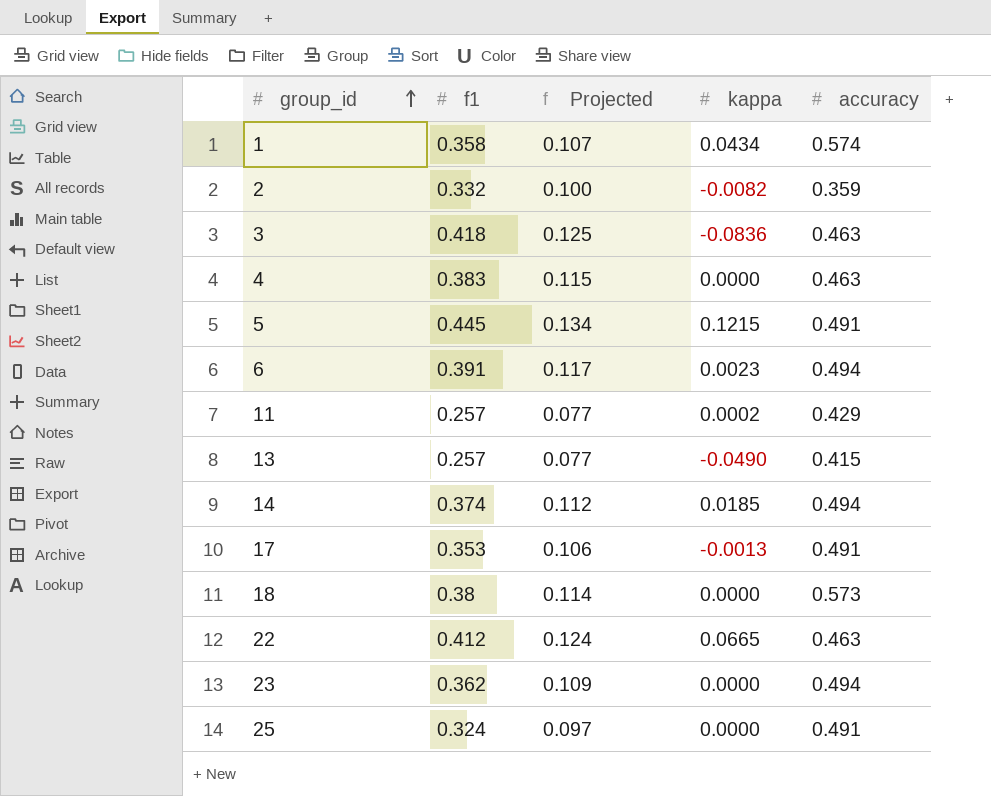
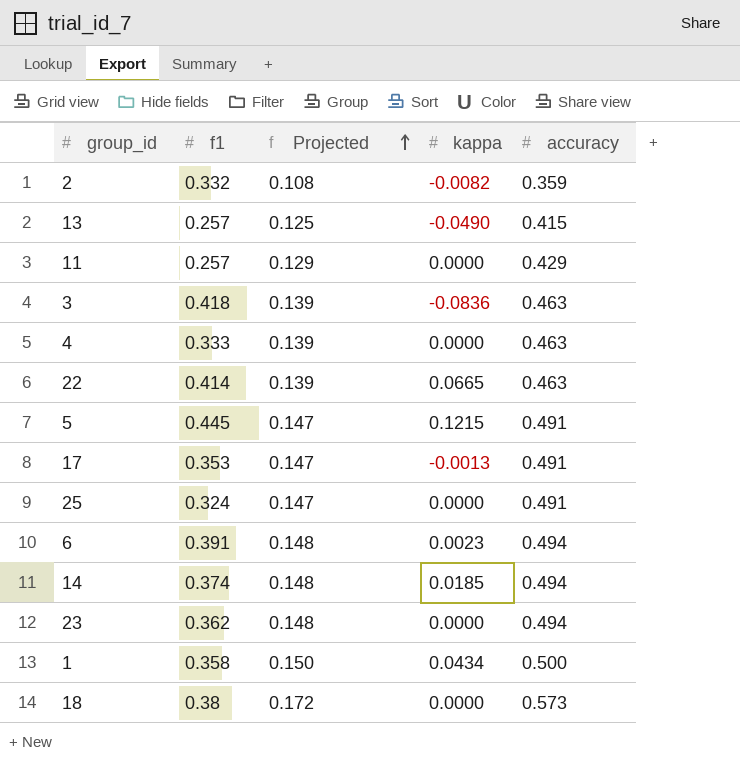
row order: group_id ascending -> Projected ascending
column Projected | formula: [f1] * 0.3 -> [accuracy] * 0.3
11 | kappa: 0.0002 -> 0.0000
4 | f1: 0.383 -> 0.333
22 | f1: 0.412 -> 0.414
1 | accuracy: 0.574 -> 0.500

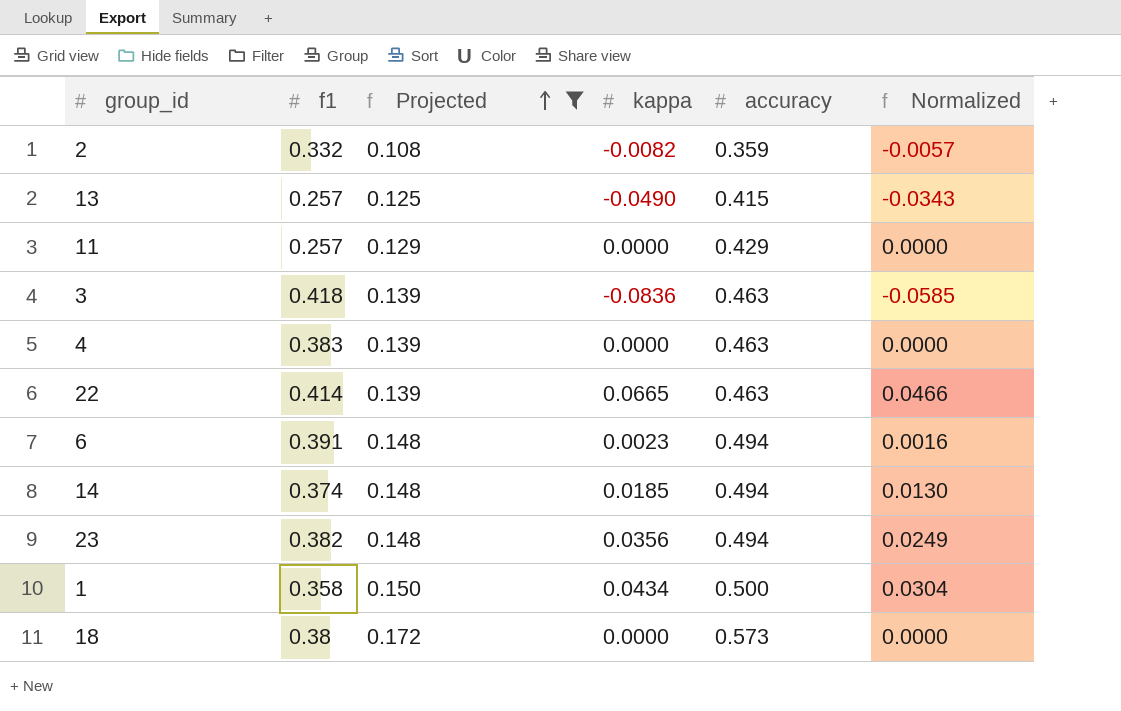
filter: none -> Projected != 0.147
column Normalized | formula: none -> [kappa] * 0.7
4 | f1: 0.333 -> 0.383
23 | f1: 0.362 -> 0.382
23 | kappa: 0.0000 -> 0.0356

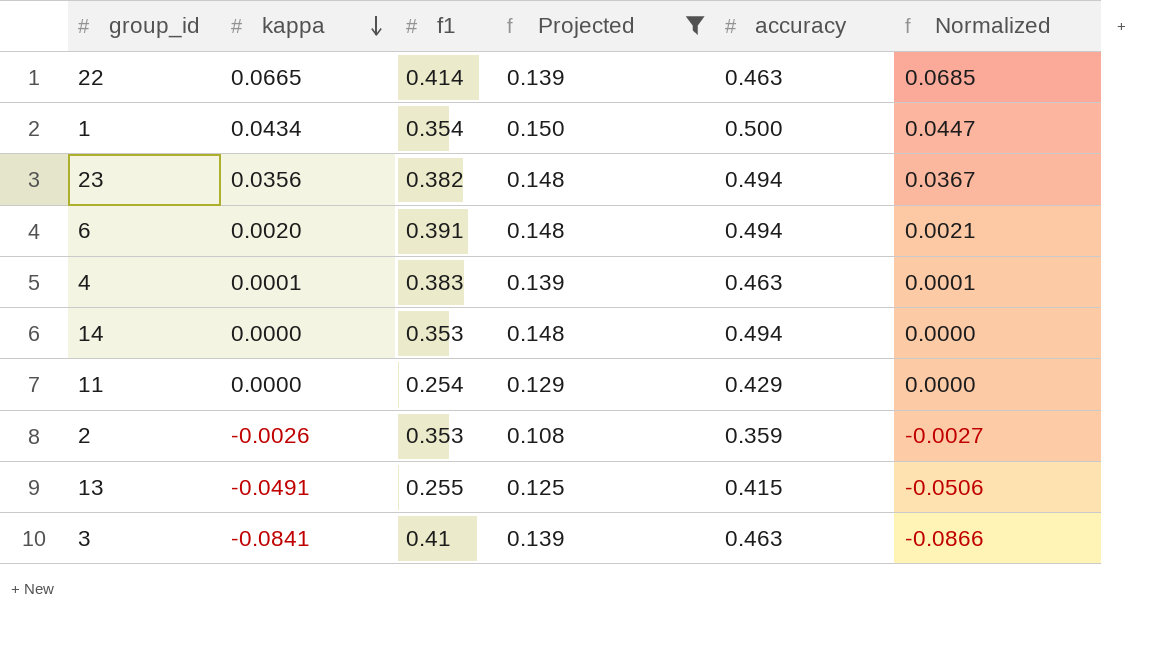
row order: Projected ascending -> kappa descending
column kappa | position: 4 -> 2
column Normalized | formula: [kappa] * 0.7 -> [kappa] * 1.03
row 18: 0.38 | 0.172 | 0.0000 | 0.573 | 0.0000 -> none
1 | f1: 0.358 -> 0.354
6 | kappa: 0.0023 -> 0.0020
4 | kappa: 0.0000 -> 0.0001
14 | kappa: 0.0185 -> 0.0000
14 | f1: 0.374 -> 0.353
11 | f1: 0.257 -> 0.254
2 | kappa: -0.0082 -> -0.0026
2 | f1: 0.332 -> 0.353
13 | kappa: -0.0490 -> -0.0491
13 | f1: 0.257 -> 0.255
3 | kappa: -0.0836 -> -0.0841
3 | f1: 0.418 -> 0.41

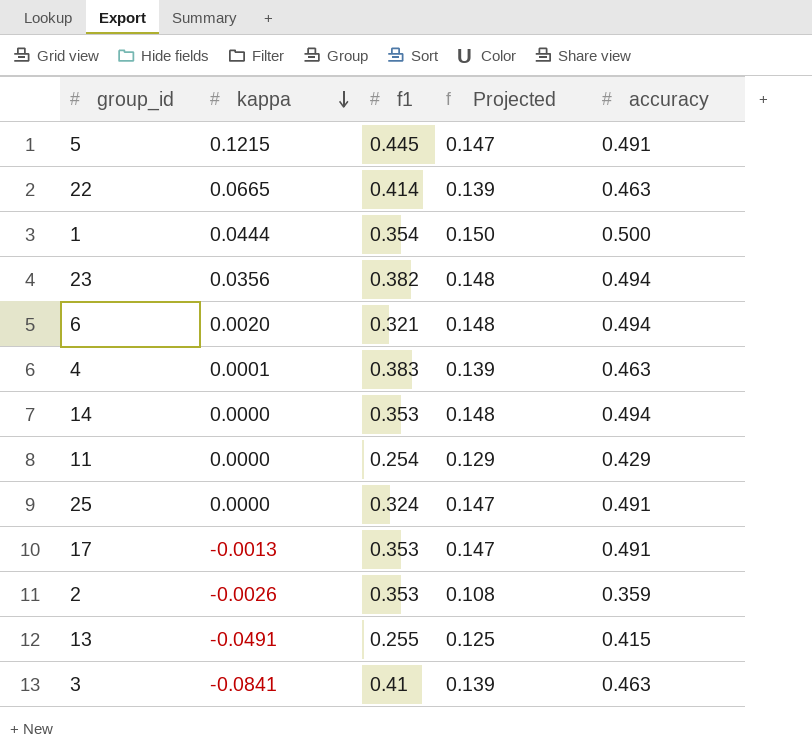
filter: Projected != 0.147 -> none
column Normalized | formula: [kappa] * 1.03 -> none
1 | kappa: 0.0434 -> 0.0444
6 | f1: 0.391 -> 0.321

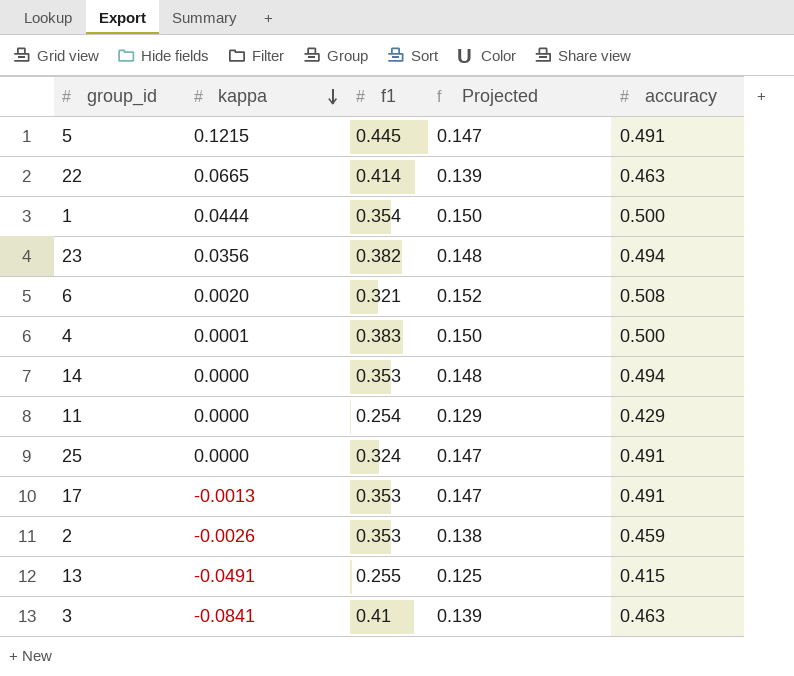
6 | Projected: 0.148 -> 0.152
6 | accuracy: 0.494 -> 0.508
4 | Projected: 0.139 -> 0.150
4 | accuracy: 0.463 -> 0.500
2 | Projected: 0.108 -> 0.138
2 | accuracy: 0.359 -> 0.459

